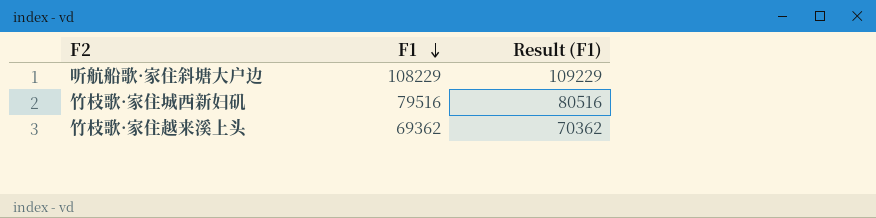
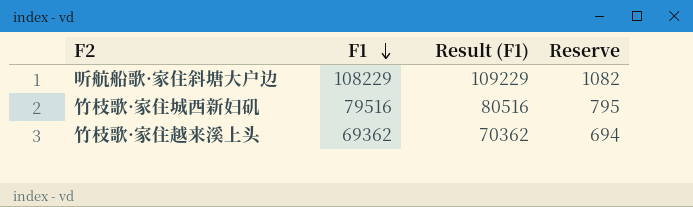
column Reserve | formula: none -> [F1] * 0.01

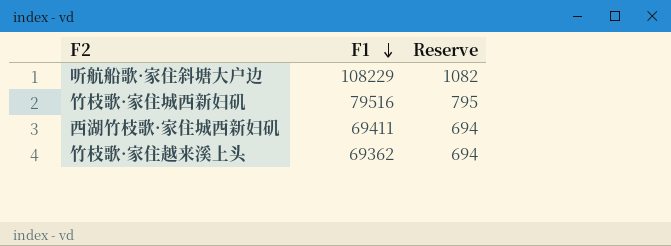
column Result (F1) | formula: [F1] + 1000 -> none
row 西湖竹枝歌·家住城西新妇矶: none -> 69411 | 694

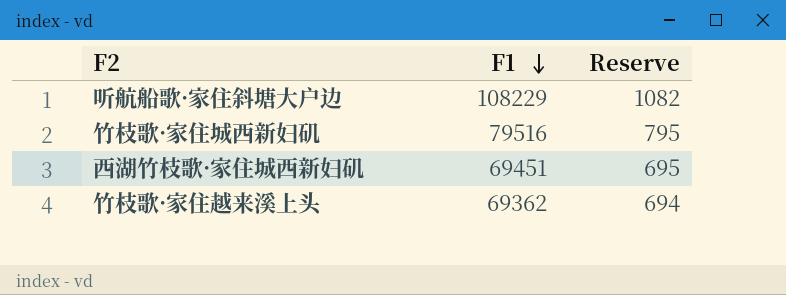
西湖竹枝歌·家住城西新妇矶 | F1: 69411 -> 69451
西湖竹枝歌·家住城西新妇矶 | Reserve: 694 -> 695

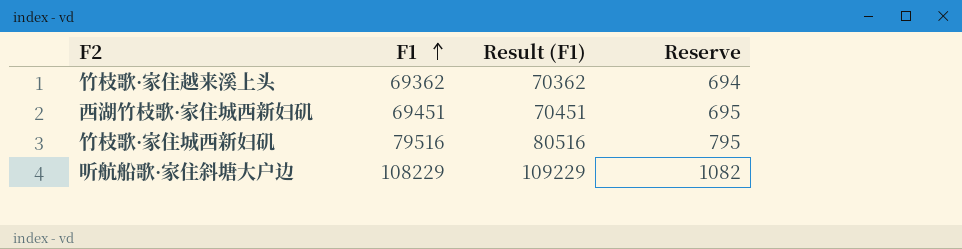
row order: F1 descending -> F1 ascending
column Result (F1) | formula: none -> [F1] + 1000

